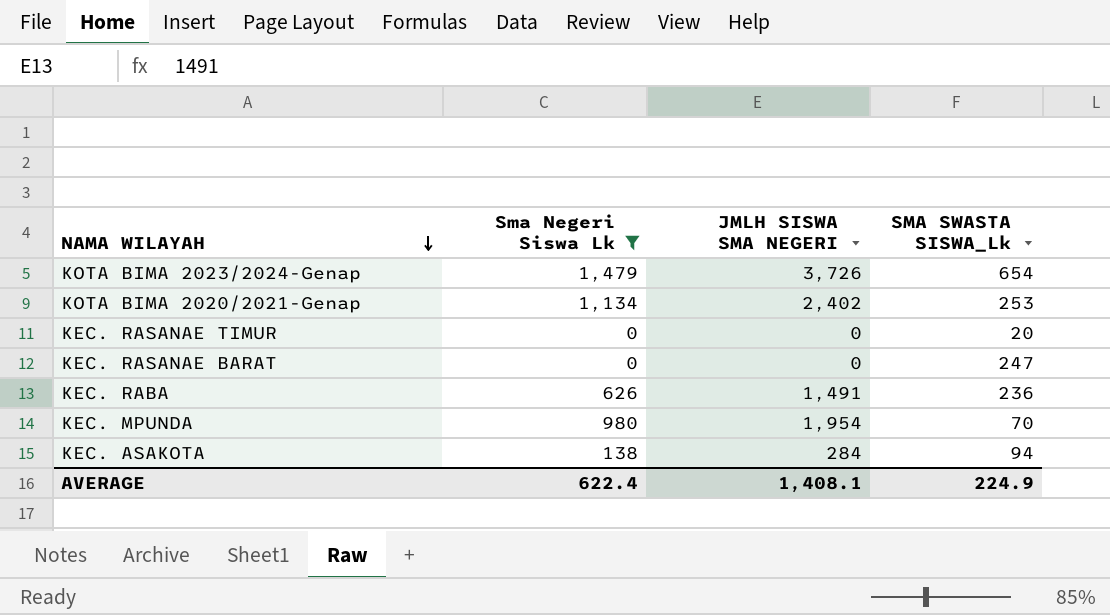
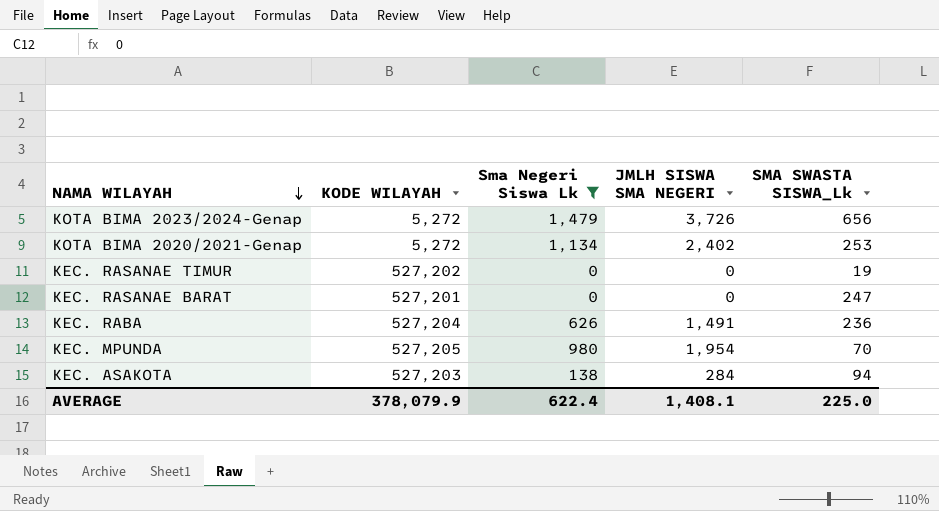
column KODE WILAYAH | position: none -> 2
KOTA BIMA 2023/2024-Genap | SMA SWASTA SISWA_Lk: 654 -> 656
KEC. RASANAE TIMUR | SMA SWASTA SISWA_Lk: 20 -> 19
AVERAGE | SMA SWASTA SISWA_Lk: 224.9 -> 225.0

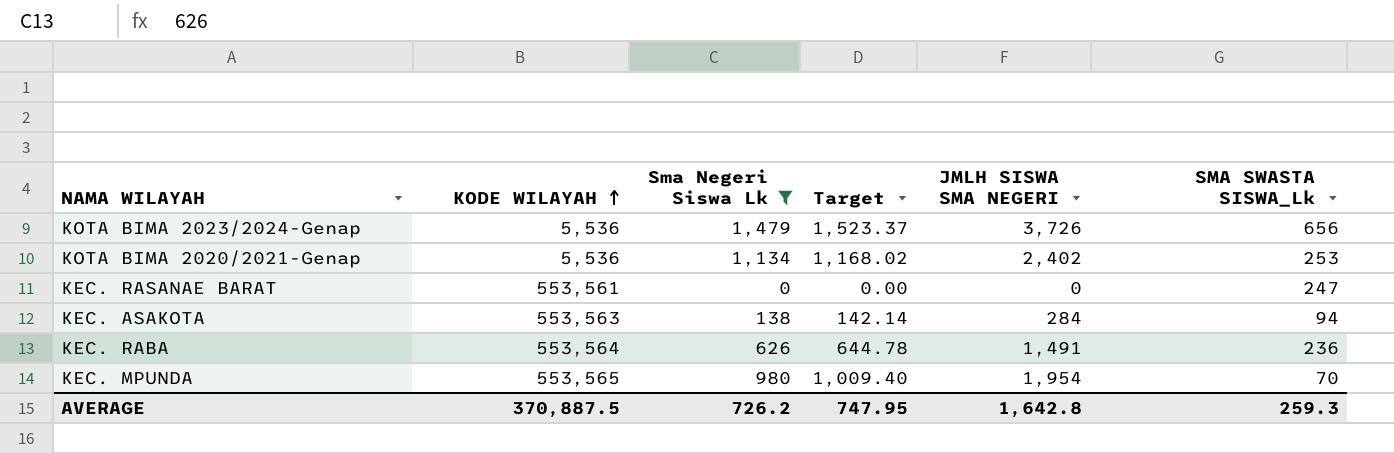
row order: NAMA WILAYAH descending -> KODE WILAYAH ascending
column Target | formula: none -> [Sma Negeri Siswa Lk] * 1.03
row KEC. RASANAE TIMUR: 527,202 | 0 | 0 | 19 -> none
KOTA BIMA 2023/2024-Genap | KODE WILAYAH: 5,272 -> 5,536
KOTA BIMA 2020/2021-Genap | KODE WILAYAH: 5,272 -> 5,536
KEC. RASANAE BARAT | KODE WILAYAH: 527,201 -> 553,561
KEC. ASAKOTA | KODE WILAYAH: 527,203 -> 553,563
KEC. RABA | KODE WILAYAH: 527,204 -> 553,564
KEC. MPUNDA | KODE WILAYAH: 527,205 -> 553,565
AVERAGE | KODE WILAYAH: 378,079.9 -> 370,887.5
AVERAGE | Sma Negeri Siswa Lk: 622.4 -> 726.2
AVERAGE | JMLH SISWA SMA NEGERI: 1,408.1 -> 1,642.8
AVERAGE | SMA SWASTA SISWA_Lk: 225.0 -> 259.3

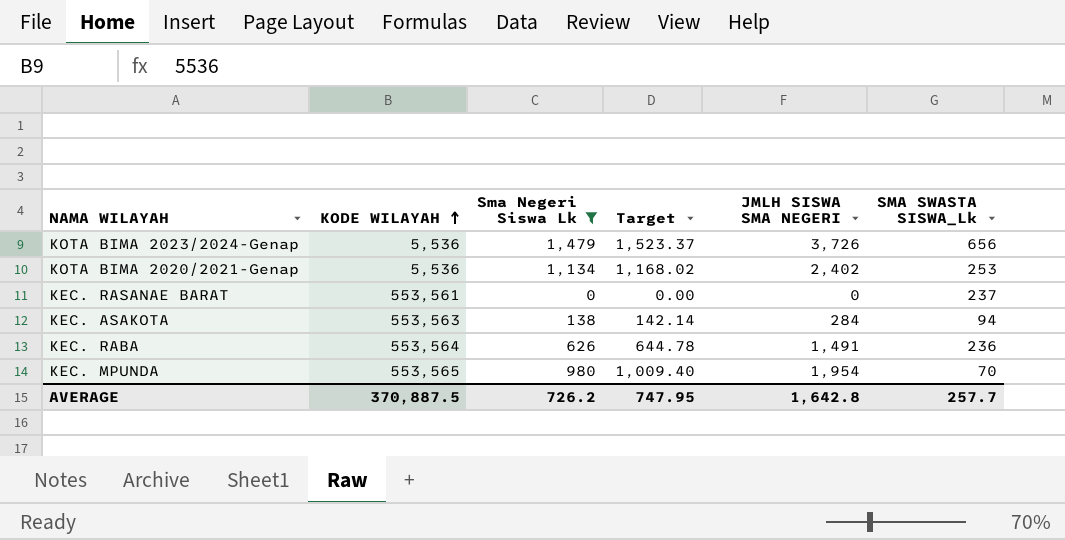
KEC. RASANAE BARAT | SMA SWASTA SISWA_Lk: 247 -> 237
AVERAGE | SMA SWASTA SISWA_Lk: 259.3 -> 257.7

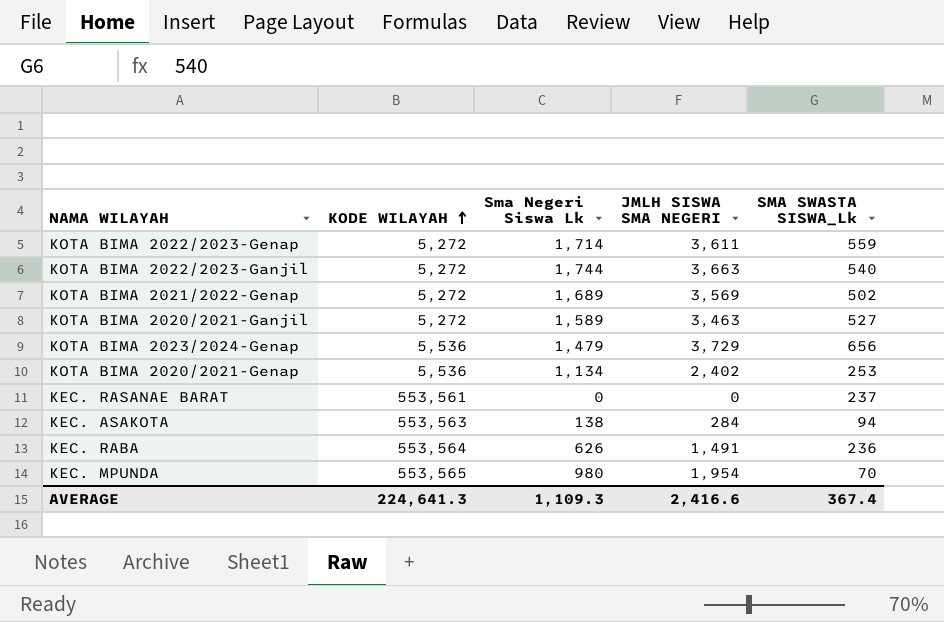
filter: Sma Negeri Siswa Lk <= 1,479 -> none
column Target | formula: [Sma Negeri Siswa Lk] * 1.03 -> none
KOTA BIMA 2023/2024-Genap | JMLH SISWA SMA NEGERI: 3,726 -> 3,729
AVERAGE | KODE WILAYAH: 370,887.5 -> 224,641.3
AVERAGE | Sma Negeri Siswa Lk: 726.2 -> 1,109.3
AVERAGE | JMLH SISWA SMA NEGERI: 1,642.8 -> 2,416.6
AVERAGE | SMA SWASTA SISWA_Lk: 257.7 -> 367.4

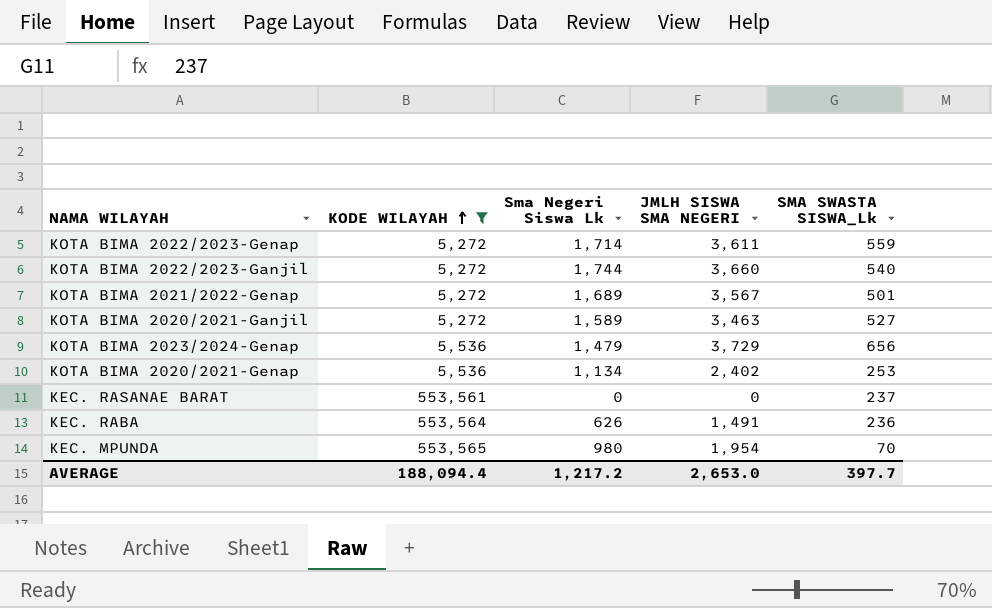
filter: none -> KODE WILAYAH != 553,563
KOTA BIMA 2022/2023-Ganjil | JMLH SISWA SMA NEGERI: 3,663 -> 3,660
KOTA BIMA 2021/2022-Genap | JMLH SISWA SMA NEGERI: 3,569 -> 3,567
KOTA BIMA 2021/2022-Genap | SMA SWASTA SISWA_Lk: 502 -> 501
AVERAGE | KODE WILAYAH: 224,641.3 -> 188,094.4
AVERAGE | Sma Negeri Siswa Lk: 1,109.3 -> 1,217.2
AVERAGE | JMLH SISWA SMA NEGERI: 2,416.6 -> 2,653.0
AVERAGE | SMA SWASTA SISWA_Lk: 367.4 -> 397.7

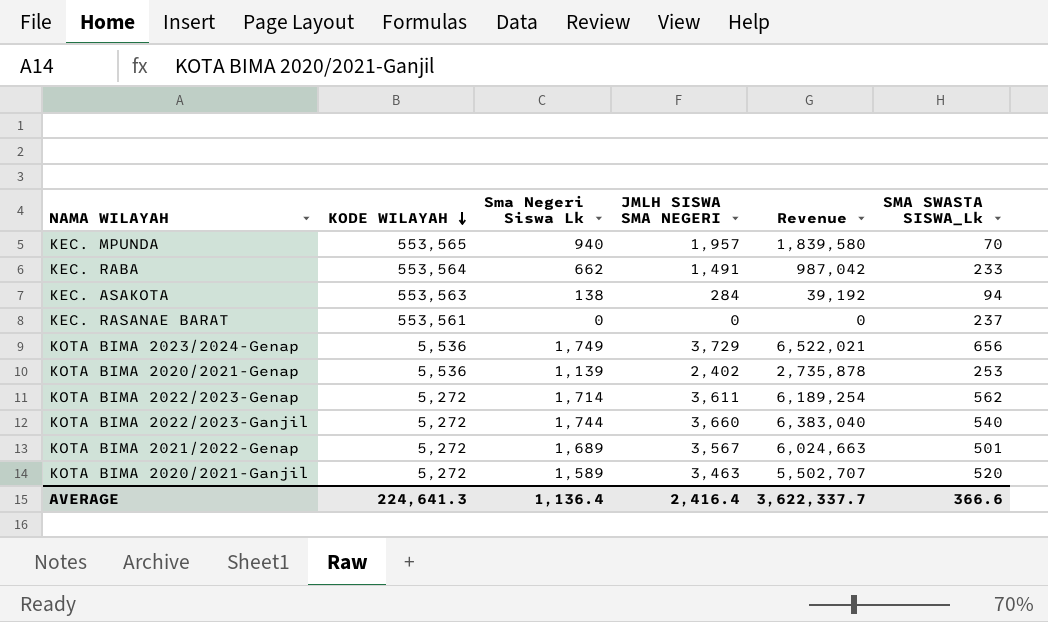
filter: KODE WILAYAH != 553,563 -> none
row order: KODE WILAYAH ascending -> KODE WILAYAH descending
column Revenue | formula: none -> [Sma Negeri Siswa Lk] * [JMLH SISWA SMA NEGERI]
KEC. MPUNDA | Sma Negeri Siswa Lk: 980 -> 940
KEC. MPUNDA | JMLH SISWA SMA NEGERI: 1,954 -> 1,957
KEC. RABA | Sma Negeri Siswa Lk: 626 -> 662
KEC. RABA | SMA SWASTA SISWA_Lk: 236 -> 233
KOTA BIMA 2023/2024-Genap | Sma Negeri Siswa Lk: 1,479 -> 1,749
KOTA BIMA 2020/2021-Genap | Sma Negeri Siswa Lk: 1,134 -> 1,139
KOTA BIMA 2022/2023-Genap | SMA SWASTA SISWA_Lk: 559 -> 562
KOTA BIMA 2020/2021-Ganjil | SMA SWASTA SISWA_Lk: 527 -> 520
AVERAGE | KODE WILAYAH: 188,094.4 -> 224,641.3
AVERAGE | Sma Negeri Siswa Lk: 1,217.2 -> 1,136.4
AVERAGE | JMLH SISWA SMA NEGERI: 2,653.0 -> 2,416.4
AVERAGE | SMA SWASTA SISWA_Lk: 397.7 -> 366.6

